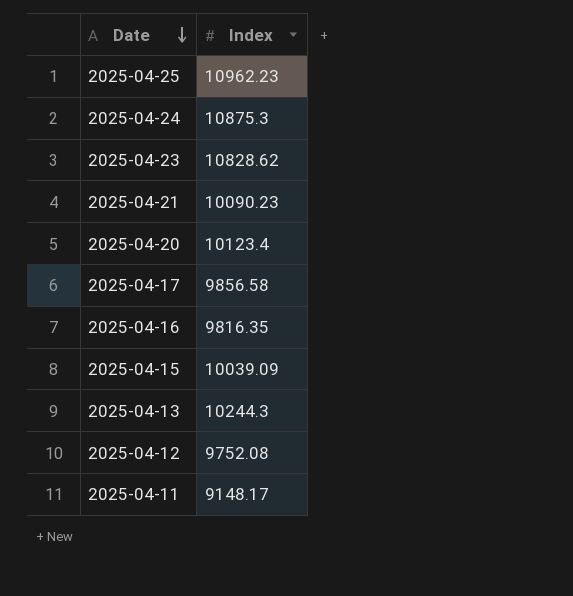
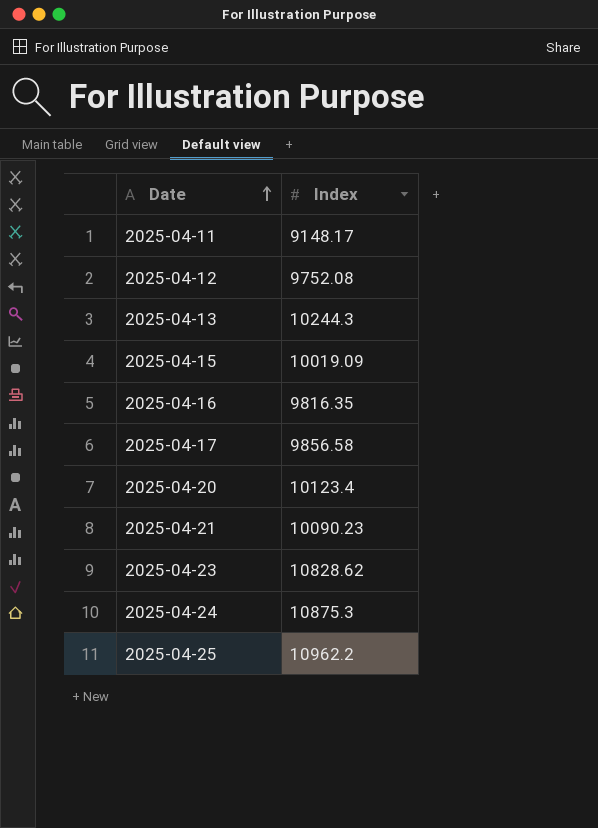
row order: Date descending -> Date ascending
2025-04-15 | Index: 10039.09 -> 10019.09
2025-04-25 | Index: 10962.23 -> 10962.2

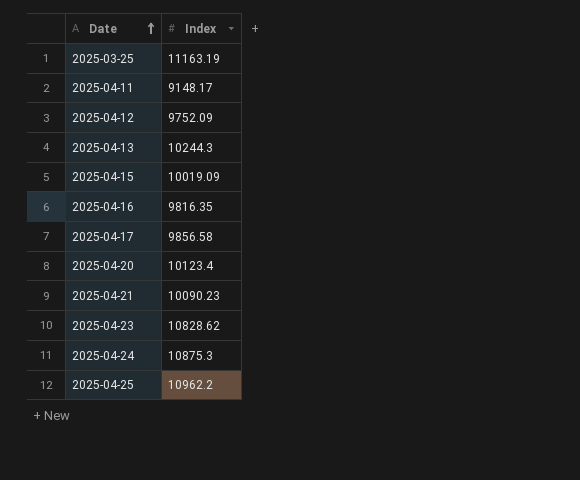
row 2025-03-25: none -> 11163.19
2025-04-12 | Index: 9752.08 -> 9752.09

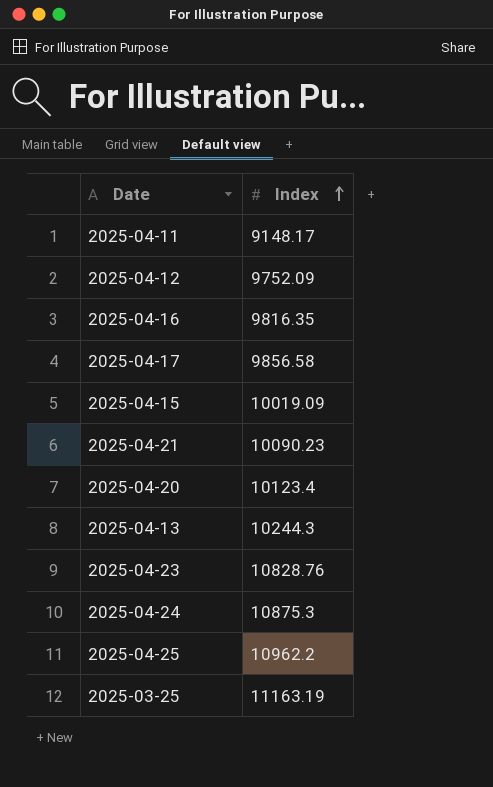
row order: Date ascending -> Index ascending
2025-04-23 | Index: 10828.62 -> 10828.76

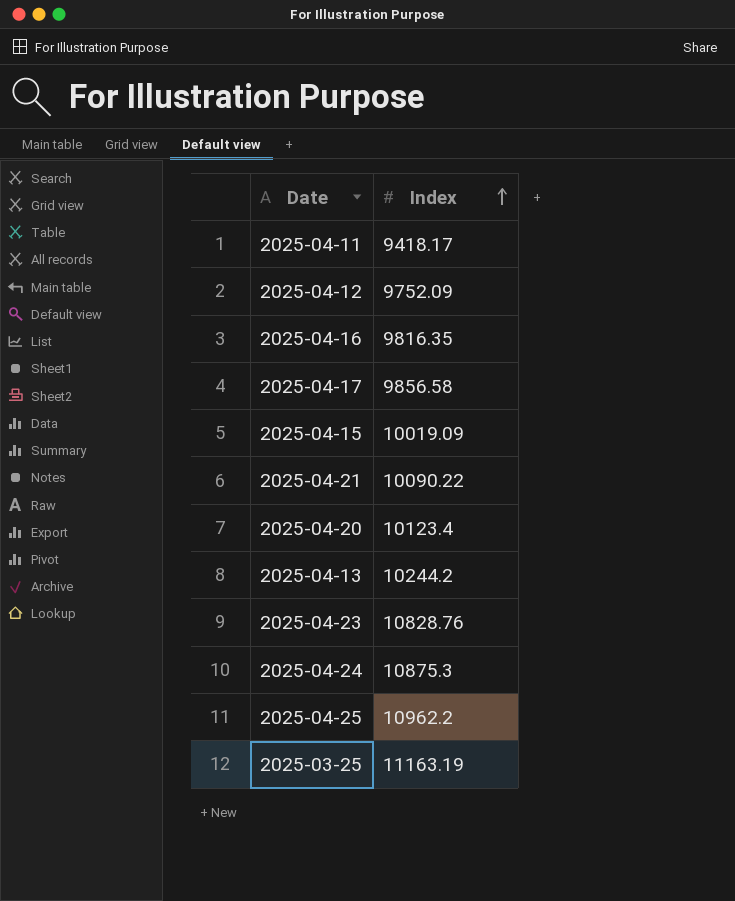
2025-04-11 | Index: 9148.17 -> 9418.17
2025-04-21 | Index: 10090.23 -> 10090.22
2025-04-13 | Index: 10244.3 -> 10244.2

